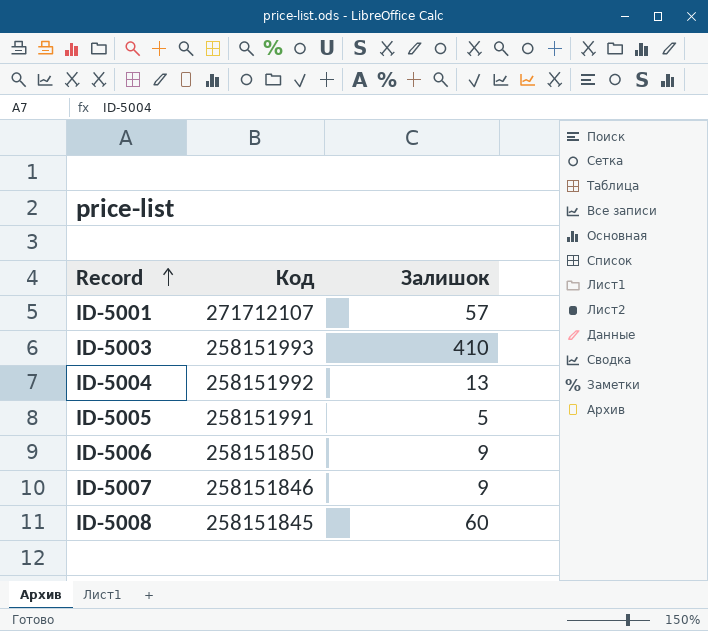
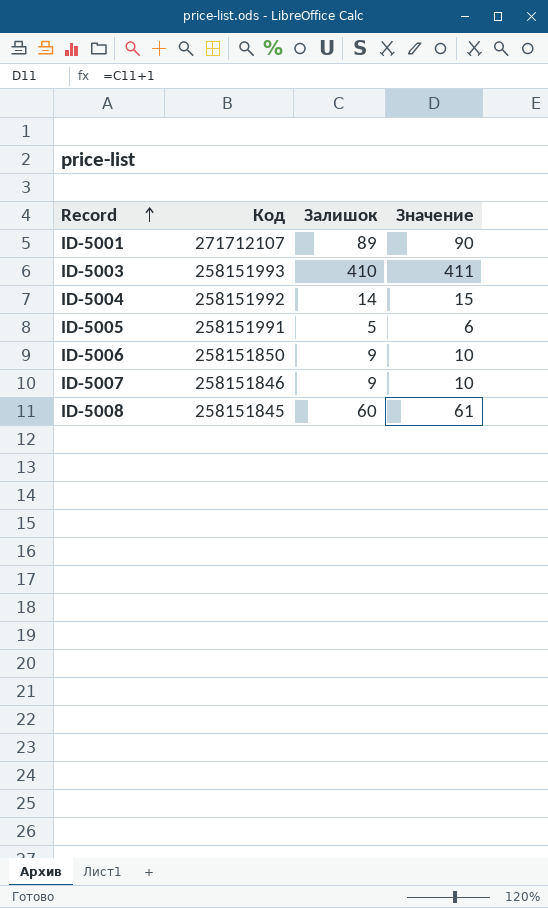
column Значение | formula: none -> [Залишок] + 1
ID-5001 | Залишок: 57 -> 89
ID-5004 | Залишок: 13 -> 14

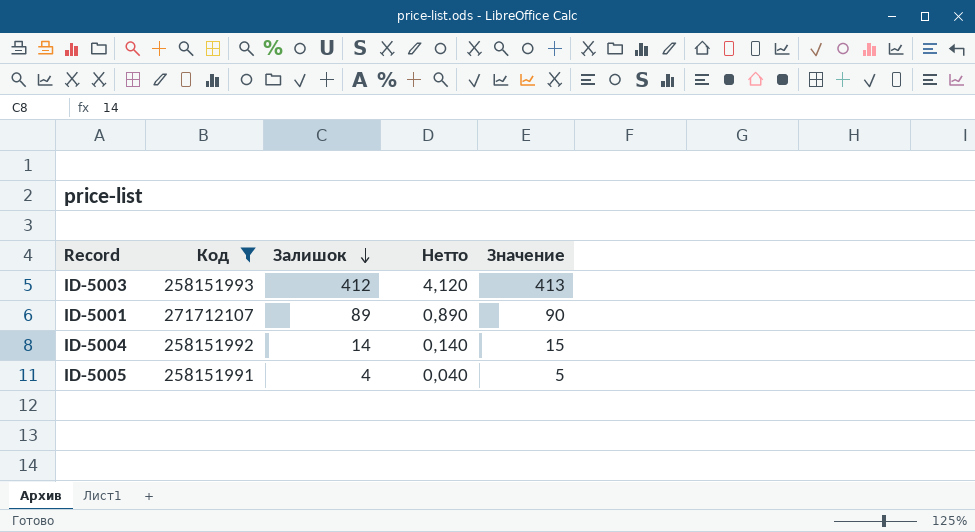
filter: none -> Код >= 258151991
row order: Record ascending -> Залишок descending
column Нетто | formula: none -> [Залишок] * 0,01
ID-5003 | Залишок: 410 -> 412
ID-5003 | Значение: 411 -> 413
ID-5005 | Залишок: 5 -> 4
ID-5005 | Значение: 6 -> 5

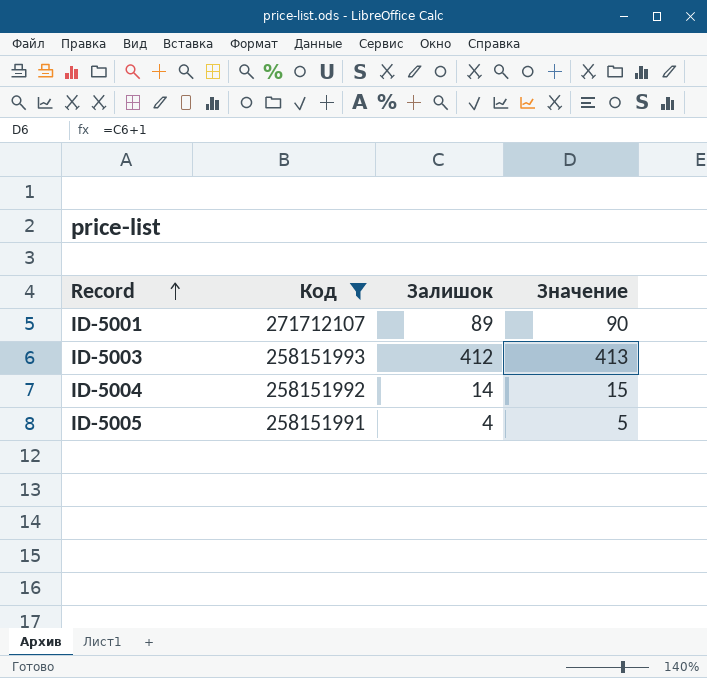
row order: Залишок descending -> Record ascending
column Нетто | formula: [Залишок] * 0,01 -> none

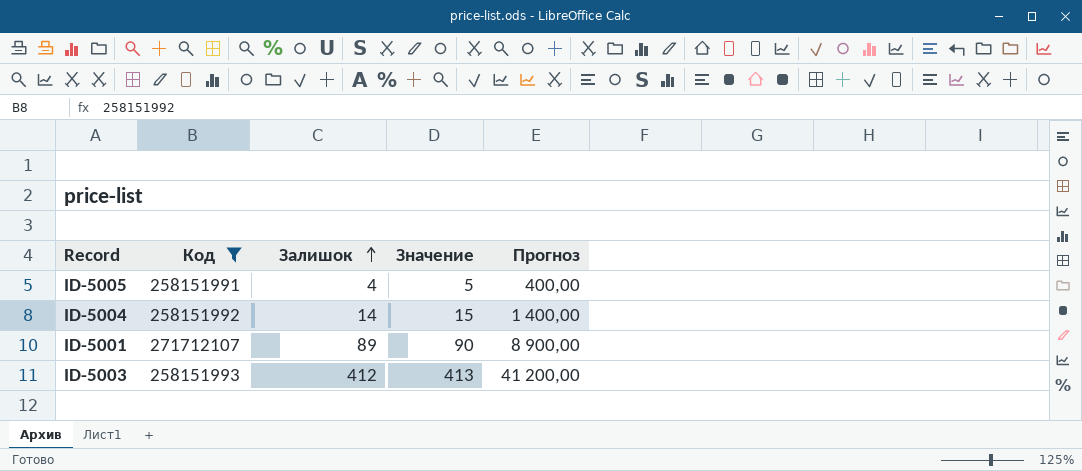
row order: Record ascending -> Залишок ascending
column Прогноз | formula: none -> [Залишок] * 100

